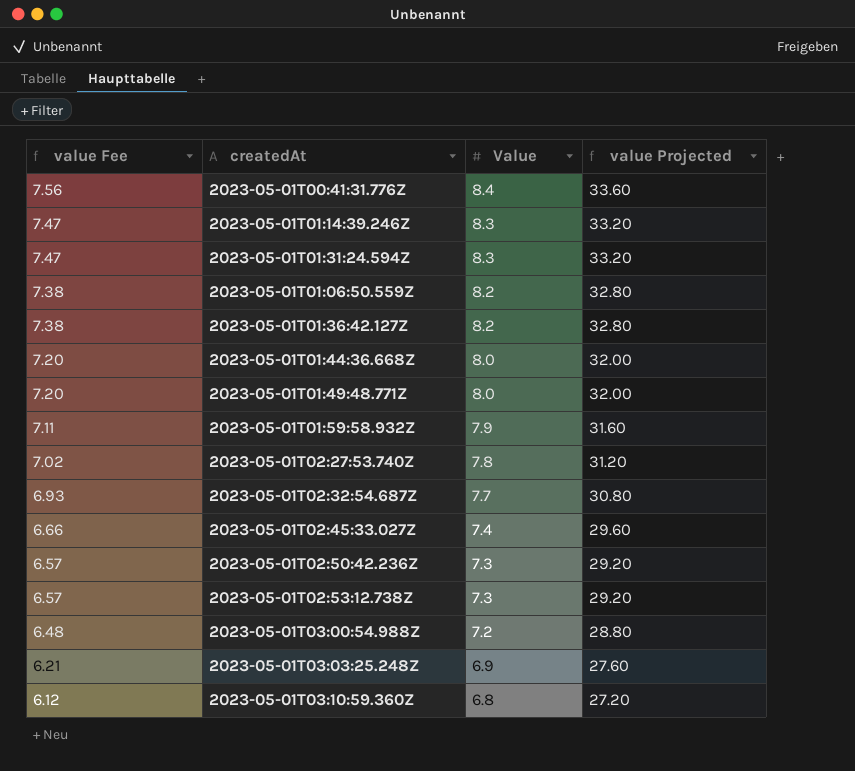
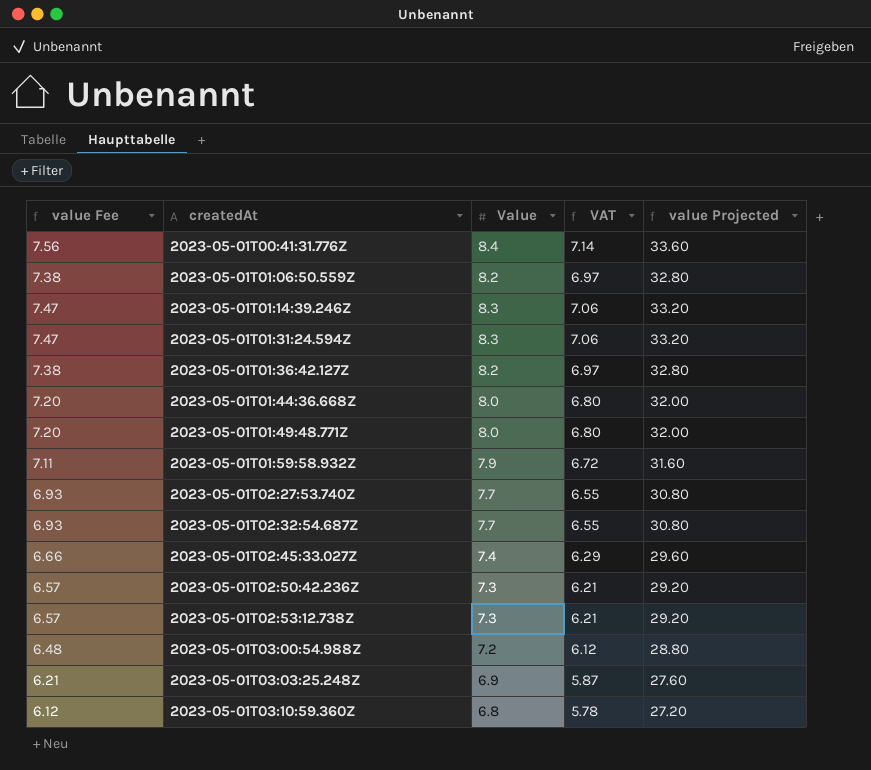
row order: value Fee descending -> createdAt ascending
column VAT | formula: none -> [Value] * 0.85
2023-05-01T02:27:53.740Z | value Fee: 7.02 -> 6.93
2023-05-01T02:27:53.740Z | Value: 7.8 -> 7.7
2023-05-01T02:27:53.740Z | value Projected: 31.20 -> 30.80

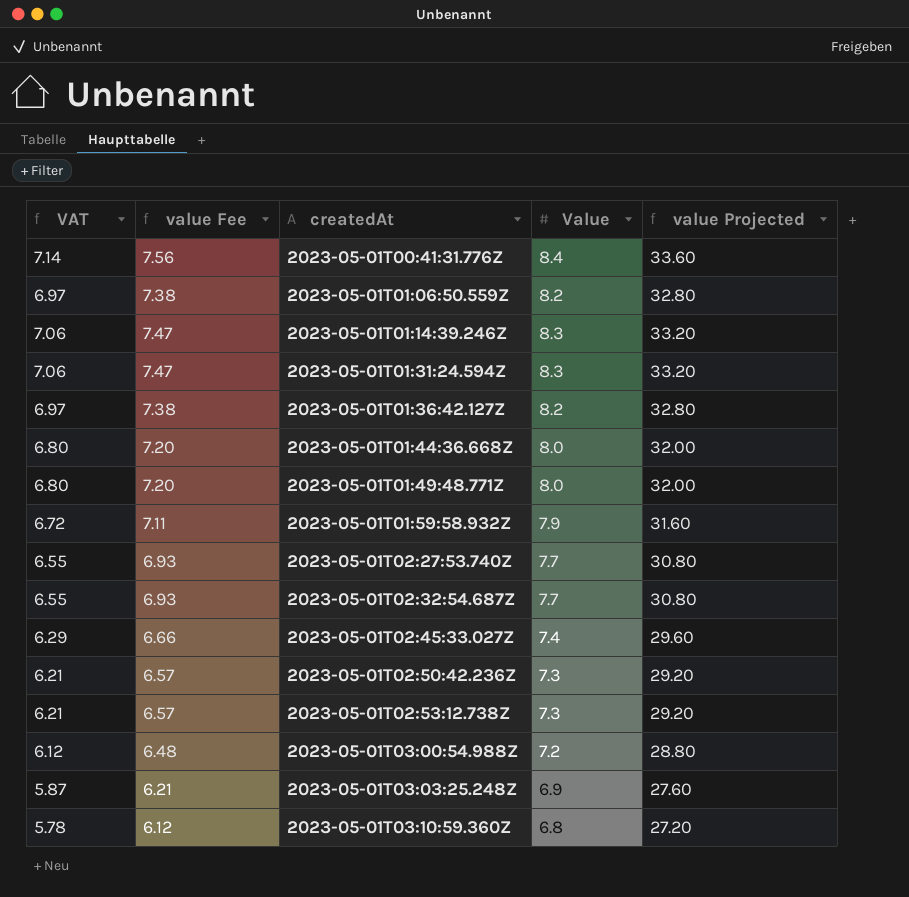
column VAT | position: 4 -> 1

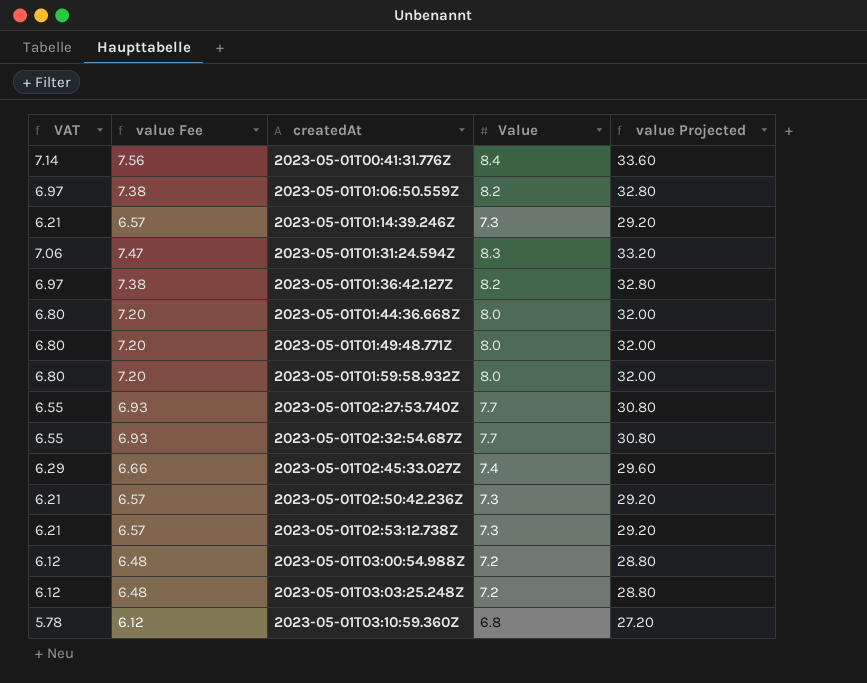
2023-05-01T01:14:39.246Z | VAT: 7.06 -> 6.21
2023-05-01T01:14:39.246Z | value Fee: 7.47 -> 6.57
2023-05-01T01:14:39.246Z | Value: 8.3 -> 7.3
2023-05-01T01:14:39.246Z | value Projected: 33.20 -> 29.20
2023-05-01T01:59:58.932Z | VAT: 6.72 -> 6.80
2023-05-01T01:59:58.932Z | value Fee: 7.11 -> 7.20
2023-05-01T01:59:58.932Z | Value: 7.9 -> 8.0
2023-05-01T01:59:58.932Z | value Projected: 31.60 -> 32.00
2023-05-01T03:03:25.248Z | VAT: 5.87 -> 6.12
2023-05-01T03:03:25.248Z | value Fee: 6.21 -> 6.48
2023-05-01T03:03:25.248Z | Value: 6.9 -> 7.2
2023-05-01T03:03:25.248Z | value Projected: 27.60 -> 28.80

